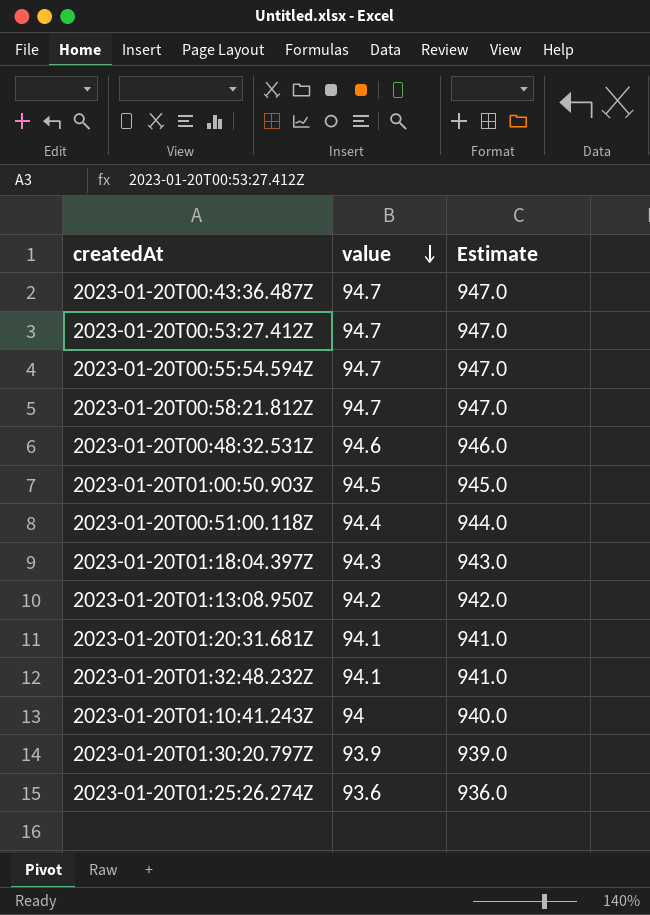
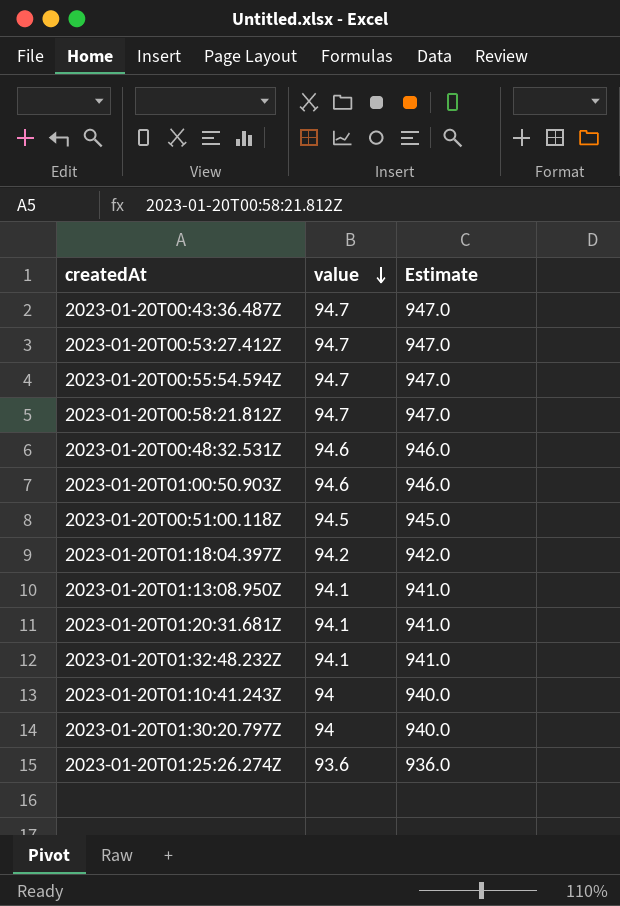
2023-01-20T01:00:50.903Z | value: 94.5 -> 94.6
2023-01-20T01:00:50.903Z | Estimate: 945.0 -> 946.0
2023-01-20T00:51:00.118Z | value: 94.4 -> 94.5
2023-01-20T00:51:00.118Z | Estimate: 944.0 -> 945.0
2023-01-20T01:18:04.397Z | value: 94.3 -> 94.2
2023-01-20T01:18:04.397Z | Estimate: 943.0 -> 942.0
2023-01-20T01:13:08.950Z | value: 94.2 -> 94.1
2023-01-20T01:13:08.950Z | Estimate: 942.0 -> 941.0
2023-01-20T01:30:20.797Z | value: 93.9 -> 94
2023-01-20T01:30:20.797Z | Estimate: 939.0 -> 940.0

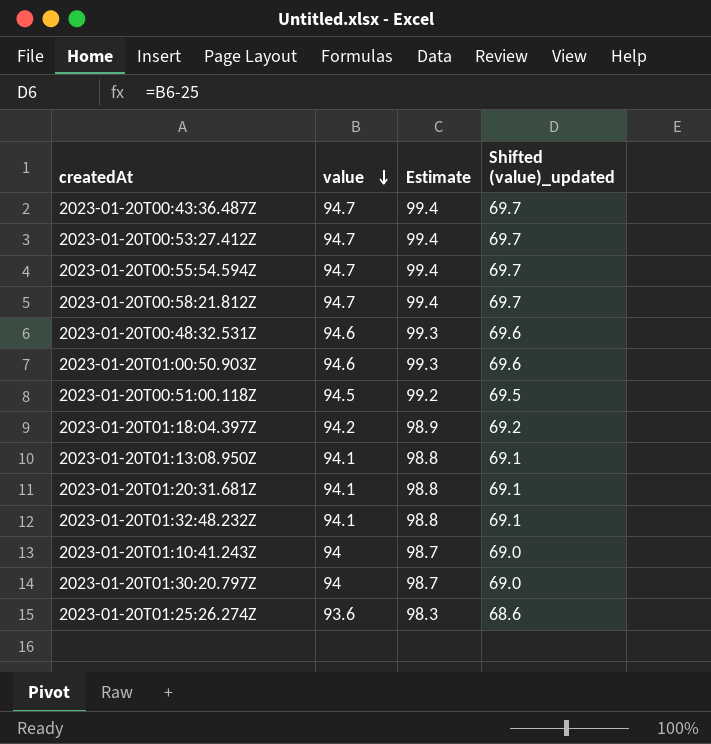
column Estimate | formula: [value] * 10 -> [value] * 1.05
column Shifted (value)_updated | formula: none -> [value] - 25

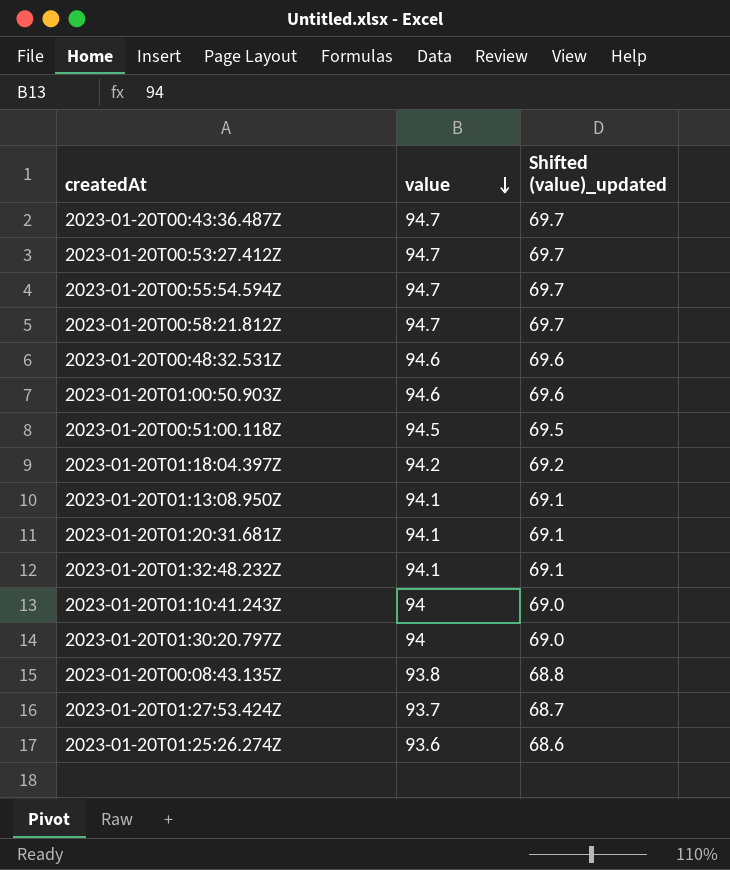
column Estimate | formula: [value] * 1.05 -> none
row 2023-01-20T00:08:43.135Z: none -> 93.8 | 68.8
row 2023-01-20T01:27:53.424Z: none -> 93.7 | 68.7

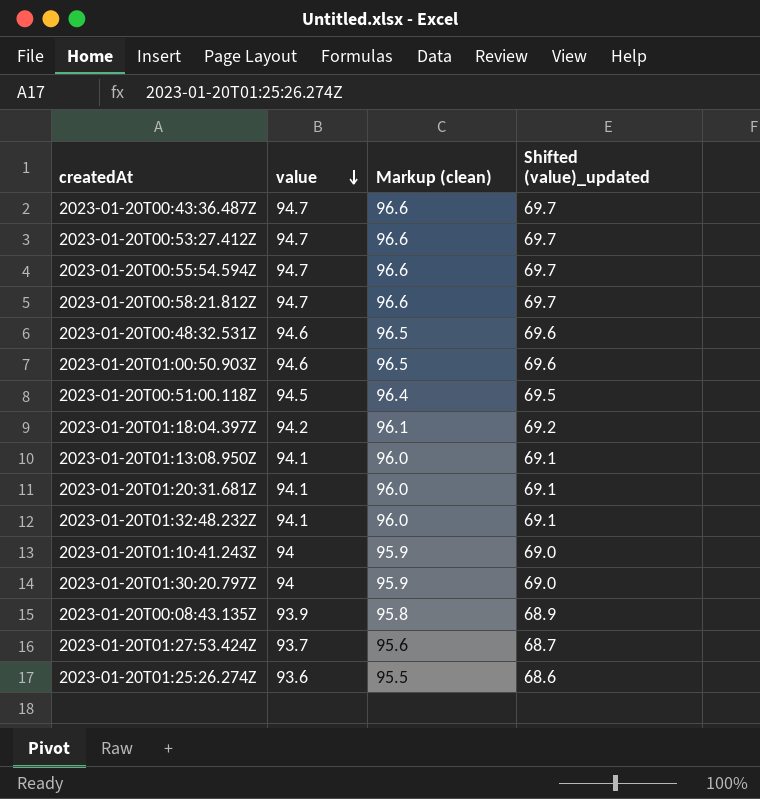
column Markup (clean) | formula: none -> [value] * 1.02
2023-01-20T00:08:43.135Z | value: 93.8 -> 93.9
2023-01-20T00:08:43.135Z | Shifted (value)_updated: 68.8 -> 68.9

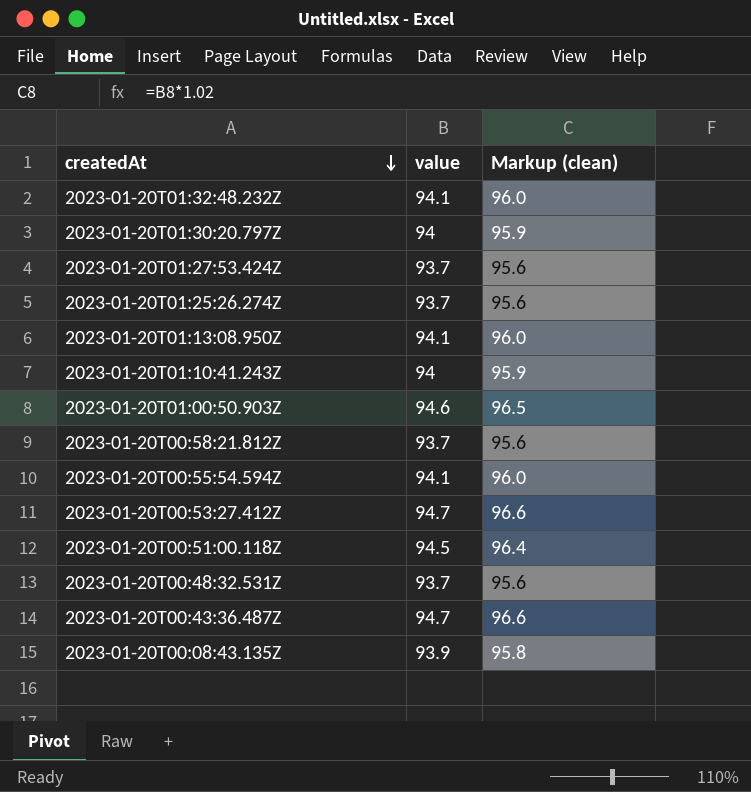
row order: value descending -> createdAt descending
column Shifted (value)_updated | formula: [value] - 25 -> none
row 2023-01-20T01:18:04.397Z: 94.2 | 96.1 | 69.2 -> none
row 2023-01-20T01:20:31.681Z: 94.1 | 96.0 | 69.1 -> none
2023-01-20T01:25:26.274Z | value: 93.6 -> 93.7
2023-01-20T01:25:26.274Z | Markup (clean): 95.5 -> 95.6
2023-01-20T00:58:21.812Z | value: 94.7 -> 93.7
2023-01-20T00:58:21.812Z | Markup (clean): 96.6 -> 95.6
2023-01-20T00:55:54.594Z | value: 94.7 -> 94.1
2023-01-20T00:55:54.594Z | Markup (clean): 96.6 -> 96.0
2023-01-20T00:48:32.531Z | value: 94.6 -> 93.7
2023-01-20T00:48:32.531Z | Markup (clean): 96.5 -> 95.6

